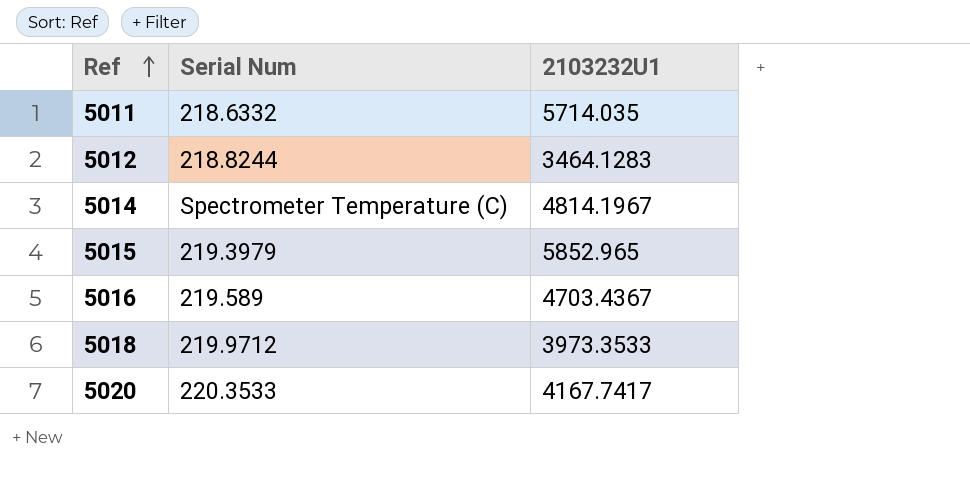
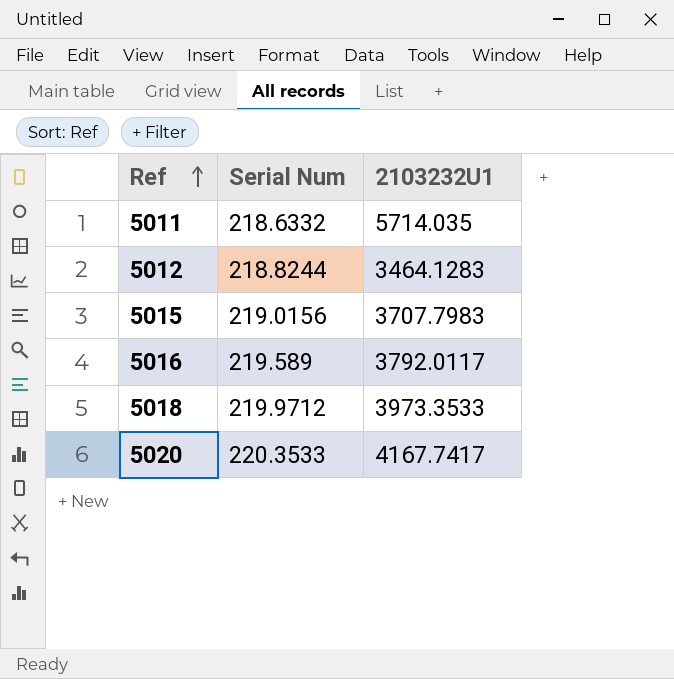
row 5014: Spectrometer Temperature (C) | 4814.1967 -> none
5015 | Serial Num: 219.3979 -> 219.0156
5015 | 2103232U1: 5852.965 -> 3707.7983
5016 | 2103232U1: 4703.4367 -> 3792.0117

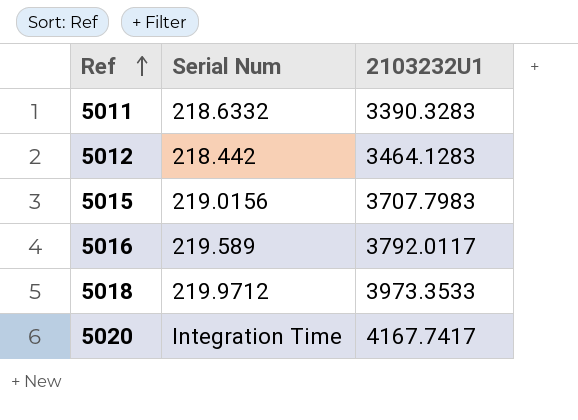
5011 | 2103232U1: 5714.035 -> 3390.3283
5012 | Serial Num: 218.8244 -> 218.442
5020 | Serial Num: 220.3533 -> Integration Time

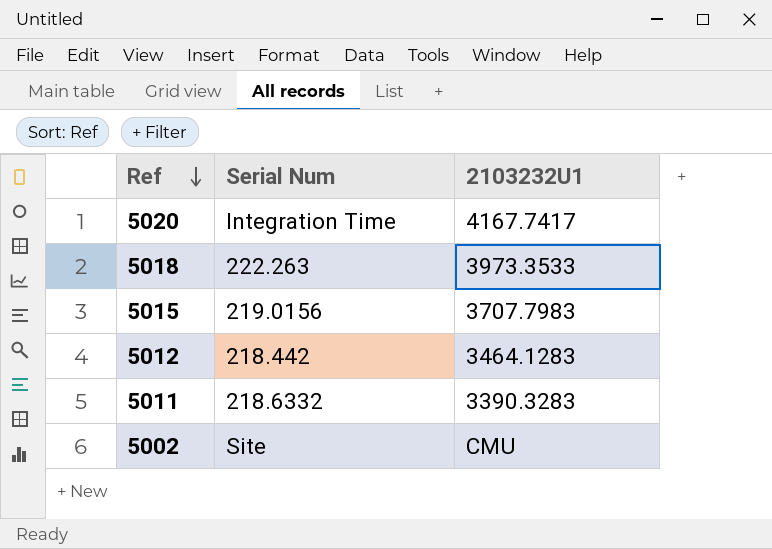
row order: Ref ascending -> Ref descending
row 5016: 219.589 | 3792.0117 -> none
5018 | Serial Num: 219.9712 -> 222.263
row 5002: none -> Site | CMU

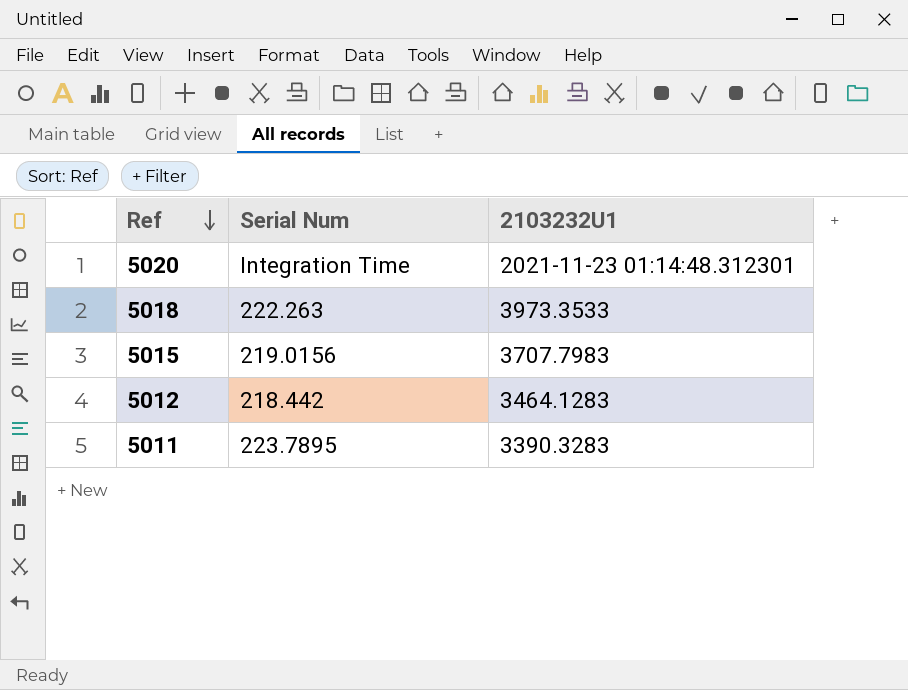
row 5002: Site | CMU -> none
5020 | 2103232U1: 4167.7417 -> 2021-11-23 01:14:48.312301
5011 | Serial Num: 218.6332 -> 223.7895

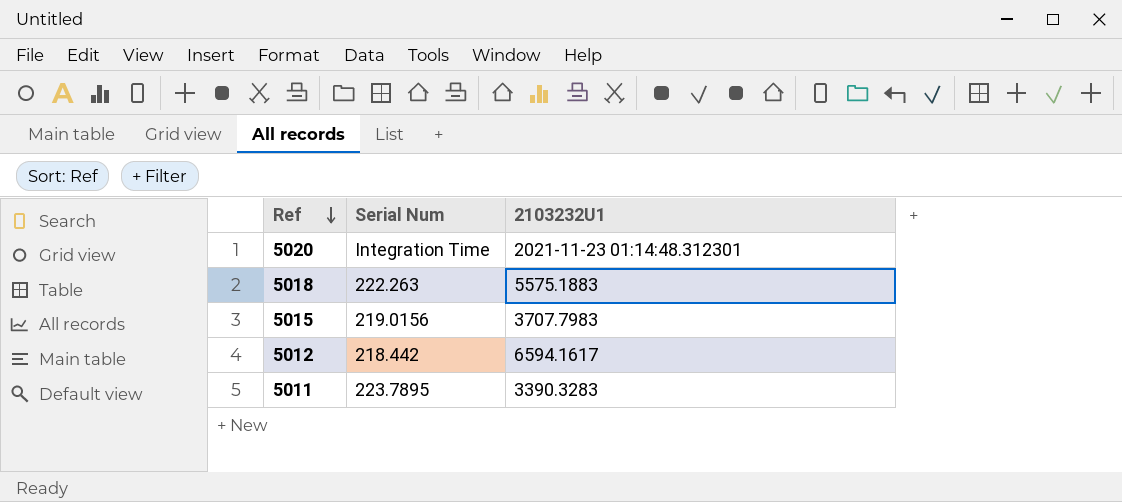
5018 | 2103232U1: 3973.3533 -> 5575.1883
5012 | 2103232U1: 3464.1283 -> 6594.1617

